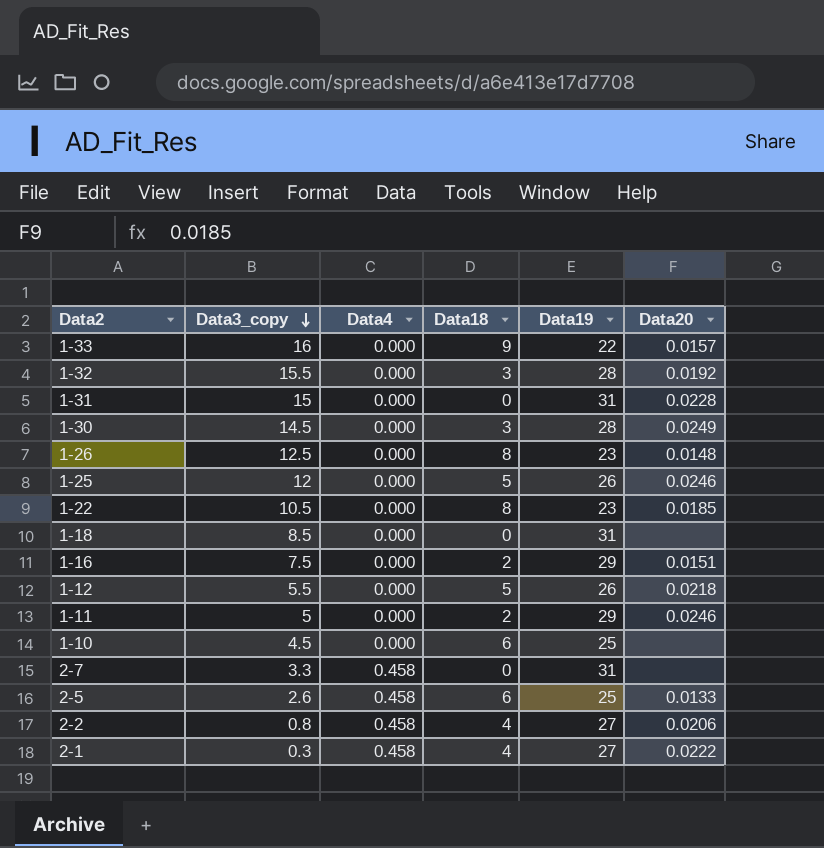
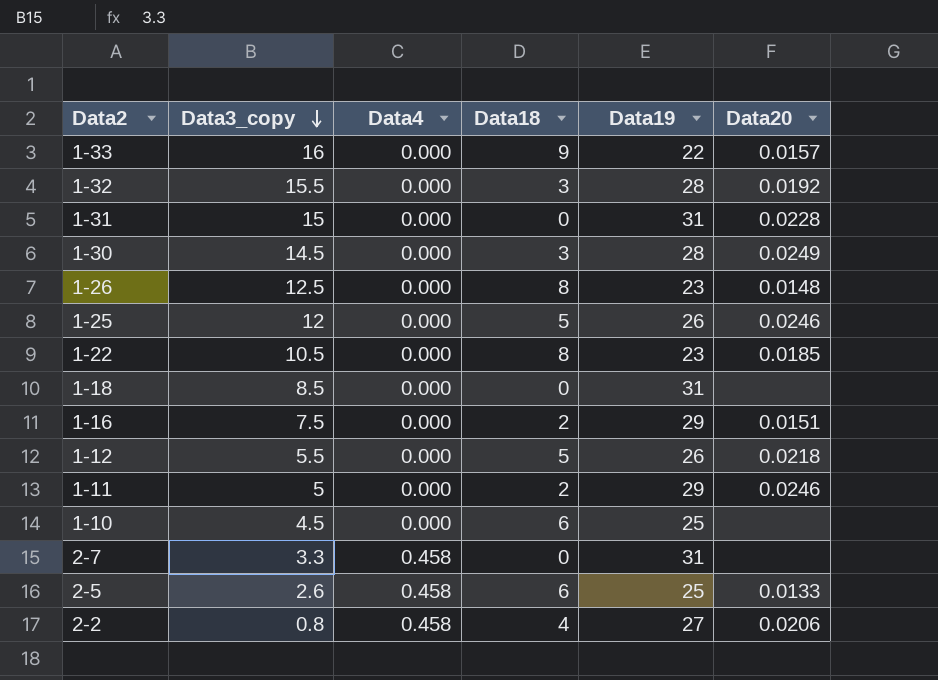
row 2-1: 0.3 | 0.458 | 4 | 27 | 0.0222 -> none

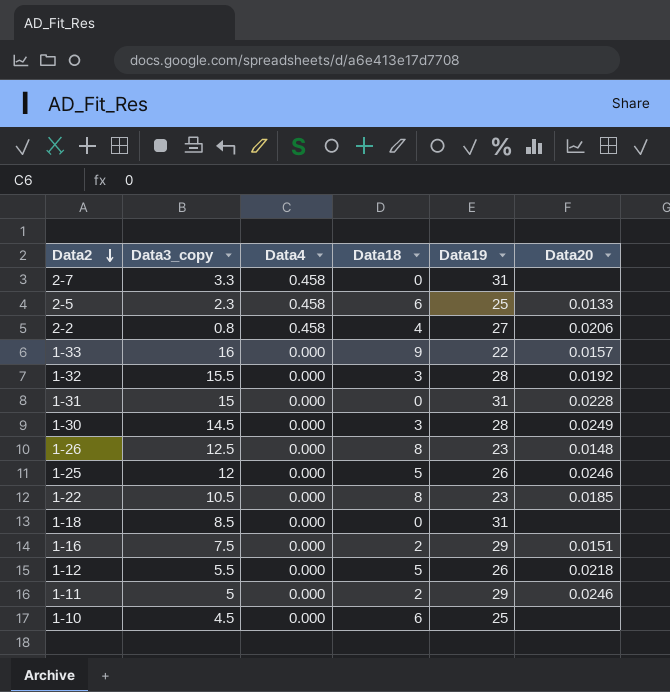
row order: Data3_copy descending -> Data2 descending
2-5 | Data3_copy: 2.6 -> 2.3

